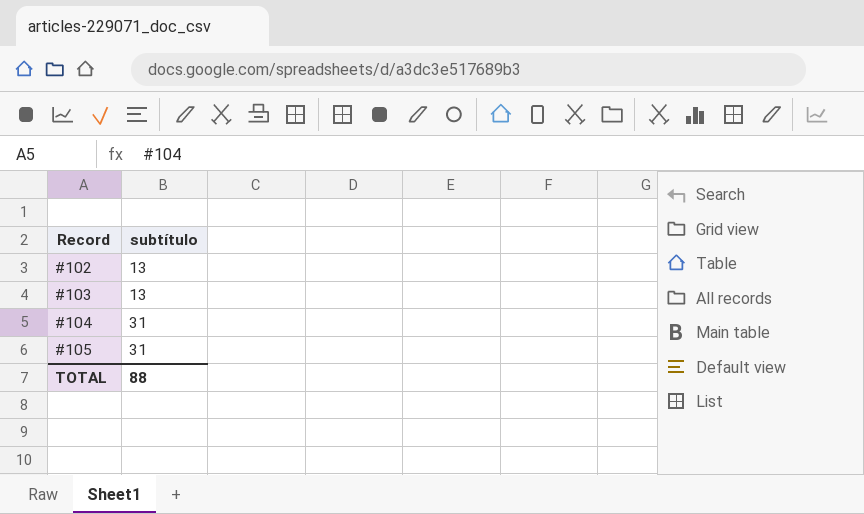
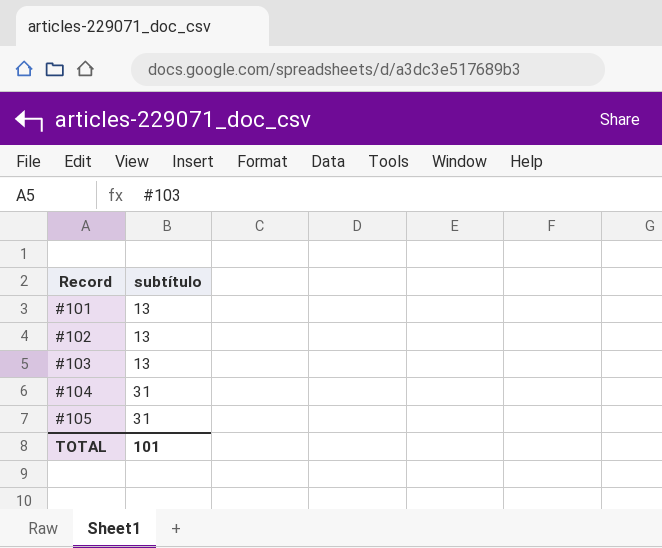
row #101: none -> 13
TOTAL | subtítulo: 88 -> 101

